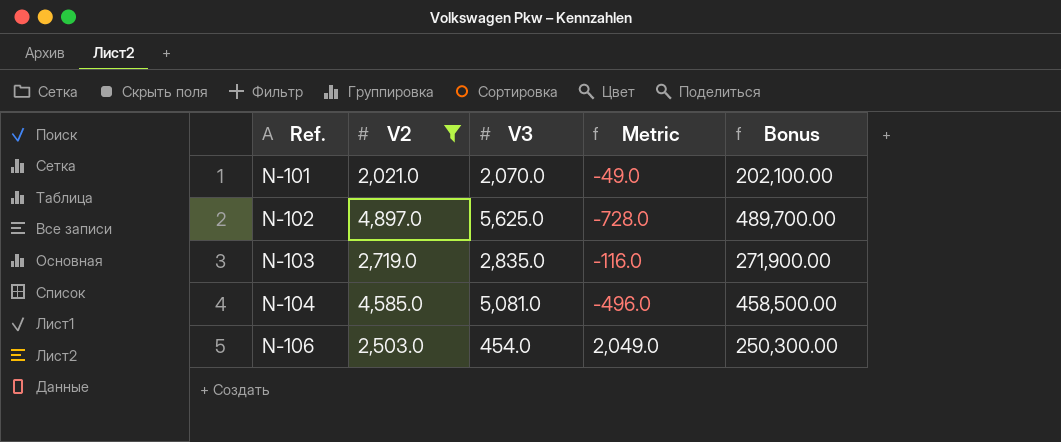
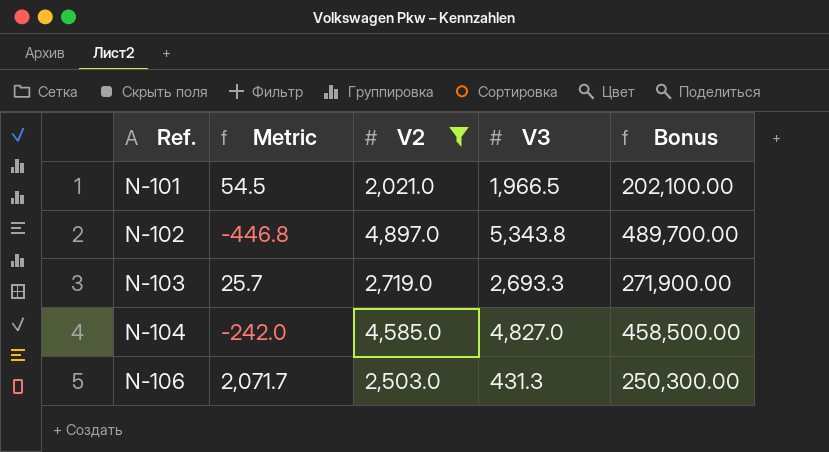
column Metric | position: 4 -> 2
N-101 | Metric: -49.0 -> 54.5
N-101 | V3: 2,070.0 -> 1,966.5
N-102 | Metric: -728.0 -> -446.8
N-102 | V3: 5,625.0 -> 5,343.8
N-103 | Metric: -116.0 -> 25.7
N-103 | V3: 2,835.0 -> 2,693.3
N-104 | Metric: -496.0 -> -242.0
N-104 | V3: 5,081.0 -> 4,827.0
N-106 | Metric: 2,049.0 -> 2,071.7
N-106 | V3: 454.0 -> 431.3

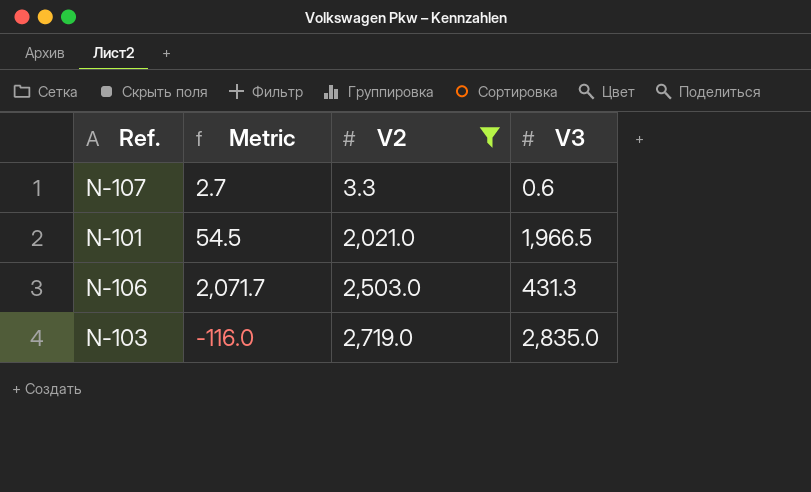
row order: Ref. ascending -> V2 ascending
column Bonus | formula: [V2] * 100 -> none
row N-102: -446.8 | 4,897.0 | 5,343.8 | 489,700.00 -> none
row N-104: -242.0 | 4,585.0 | 4,827.0 | 458,500.00 -> none
row N-107: none -> 2.7 | 3.3 | 0.6
N-103 | Metric: 25.7 -> -116.0
N-103 | V3: 2,693.3 -> 2,835.0

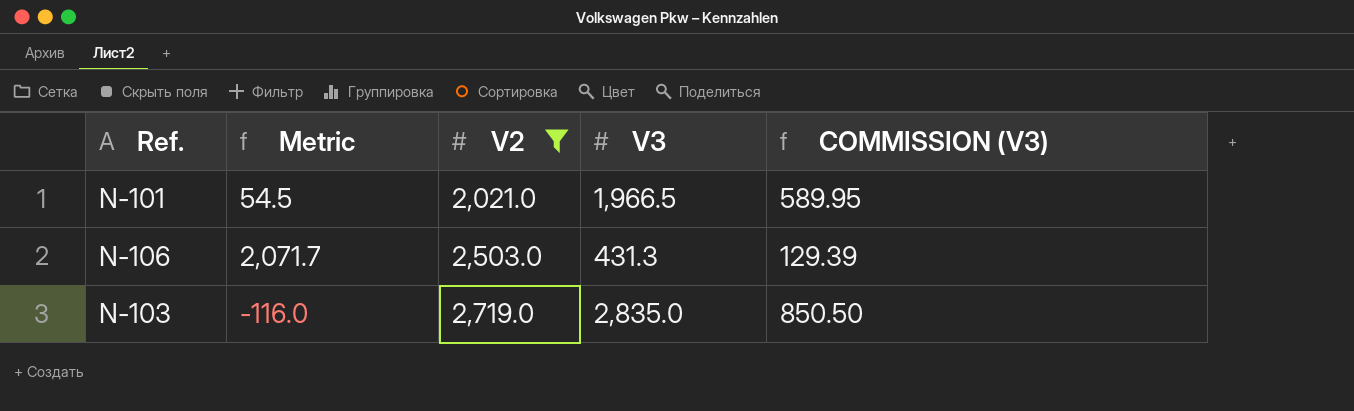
column COMMISSION (V3) | formula: none -> [V3] * 0.3
row N-107: 2.7 | 3.3 | 0.6 -> none

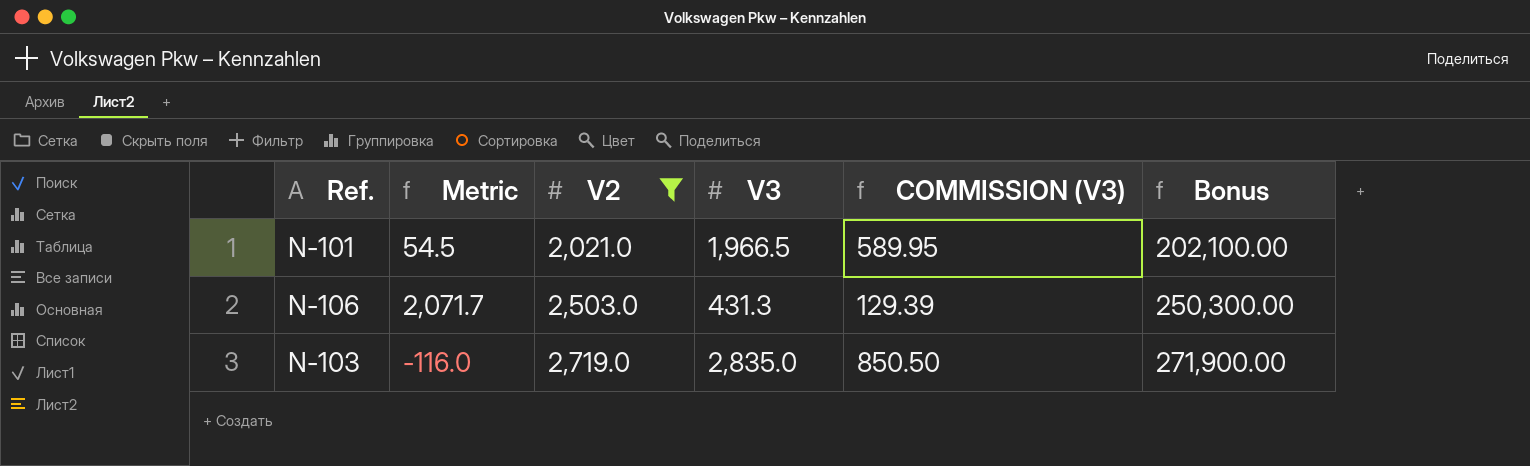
column Bonus | formula: none -> [V2] * 100

